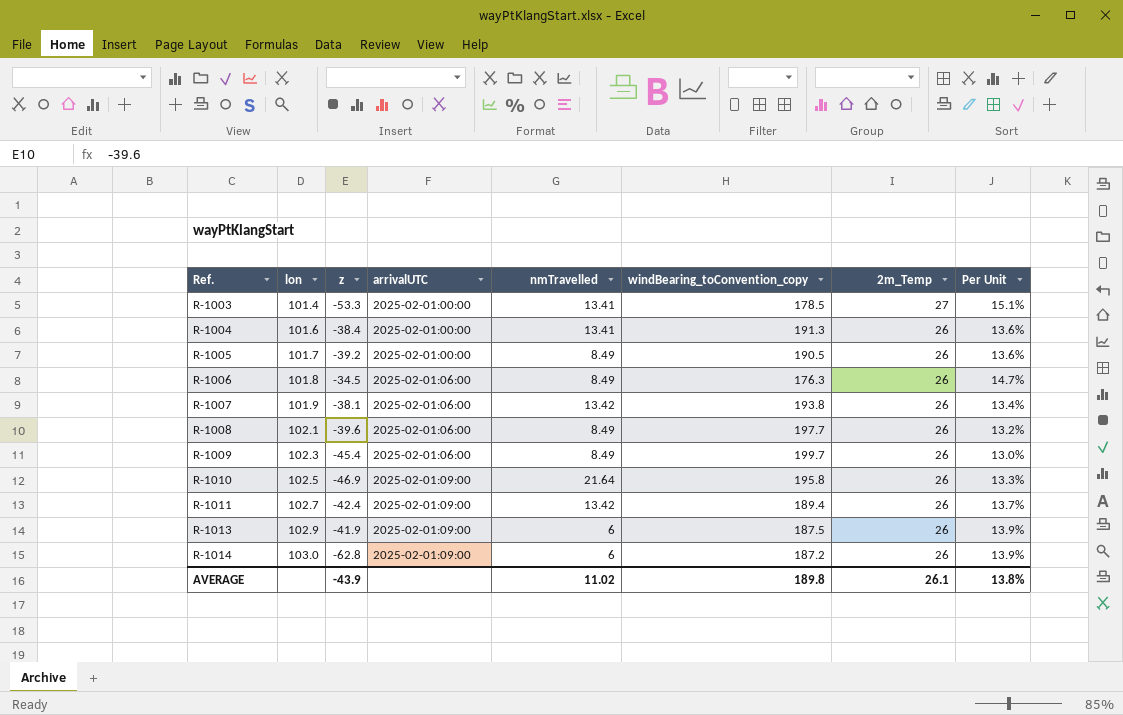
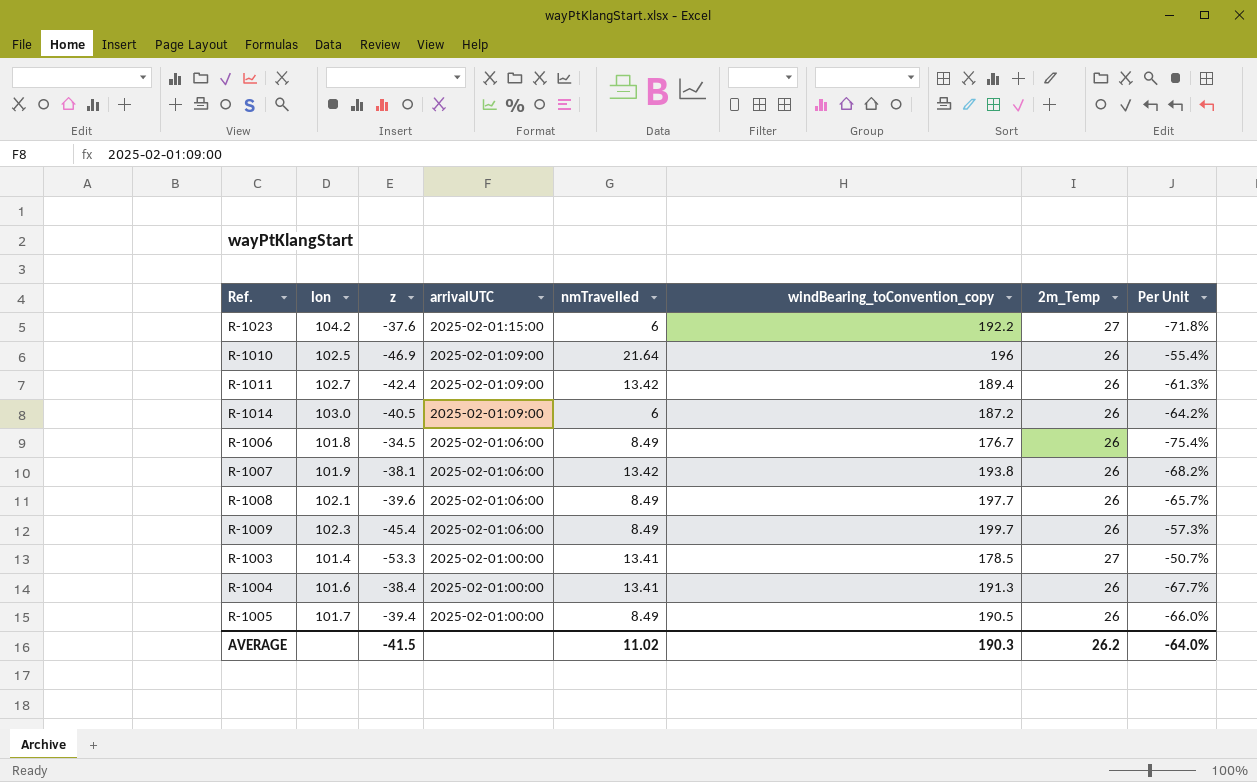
row order: Ref. ascending -> arrivalUTC descending
column Per Unit | formula: [2m_Temp] / [windBearing_toConvention_copy] -> [2m_Temp] / [z]
row R-1013: 102.9 | -41.9 | 2025-02-01:09:00 | 6 | 187.5 | 26 | 13.9% -> none
row R-1023: none -> 104.2 | -37.6 | 2025-02-01:15:00 | 6 | 192.2 | 27 | -71.8%
R-1010 | windBearing_toConvention_copy: 195.8 -> 196
R-1014 | z: -62.8 -> -40.5
R-1006 | windBearing_toConvention_copy: 176.3 -> 176.7
R-1005 | z: -39.2 -> -39.4
AVERAGE | z: -43.9 -> -41.5
AVERAGE | windBearing_toConvention_copy: 189.8 -> 190.3
AVERAGE | 2m_Temp: 26.1 -> 26.2
AVERAGE | Per Unit: 13.8% -> -64.0%

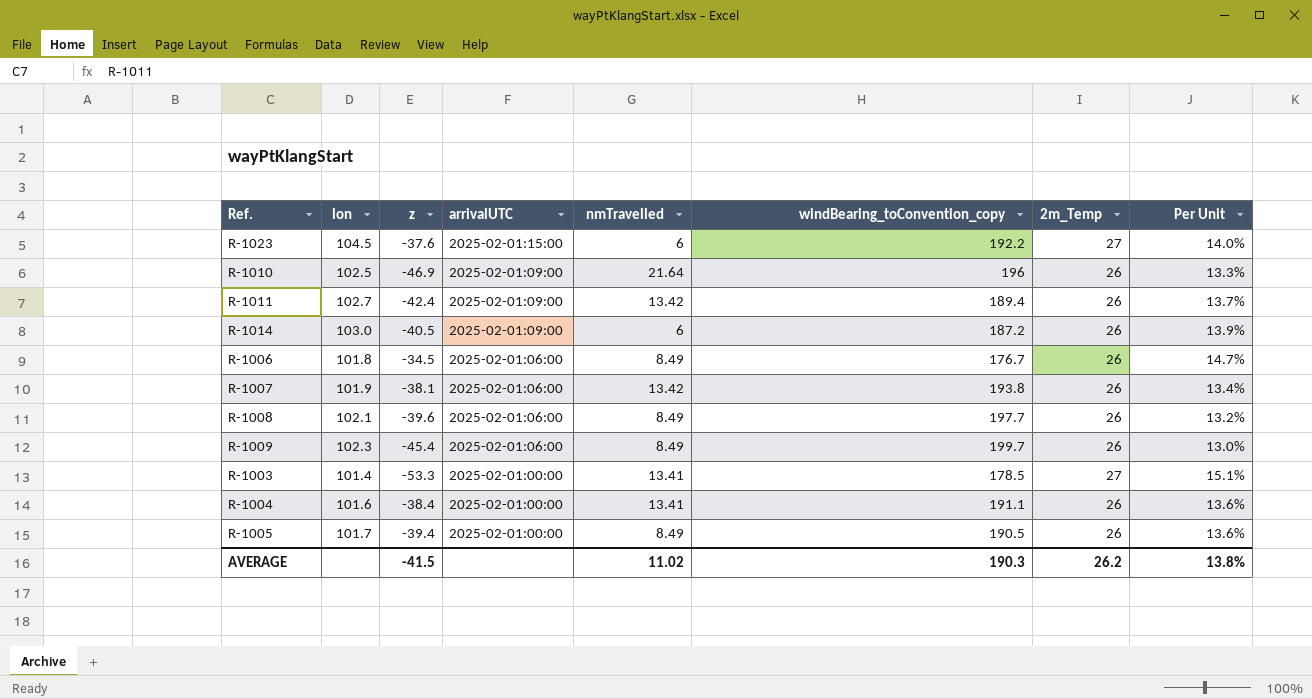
column Per Unit | formula: [2m_Temp] / [z] -> [2m_Temp] / [windBearing_toConvention_copy]
R-1023 | lon: 104.2 -> 104.5
R-1004 | windBearing_toConvention_copy: 191.3 -> 191.1
AVERAGE | Per Unit: -64.0% -> 13.8%

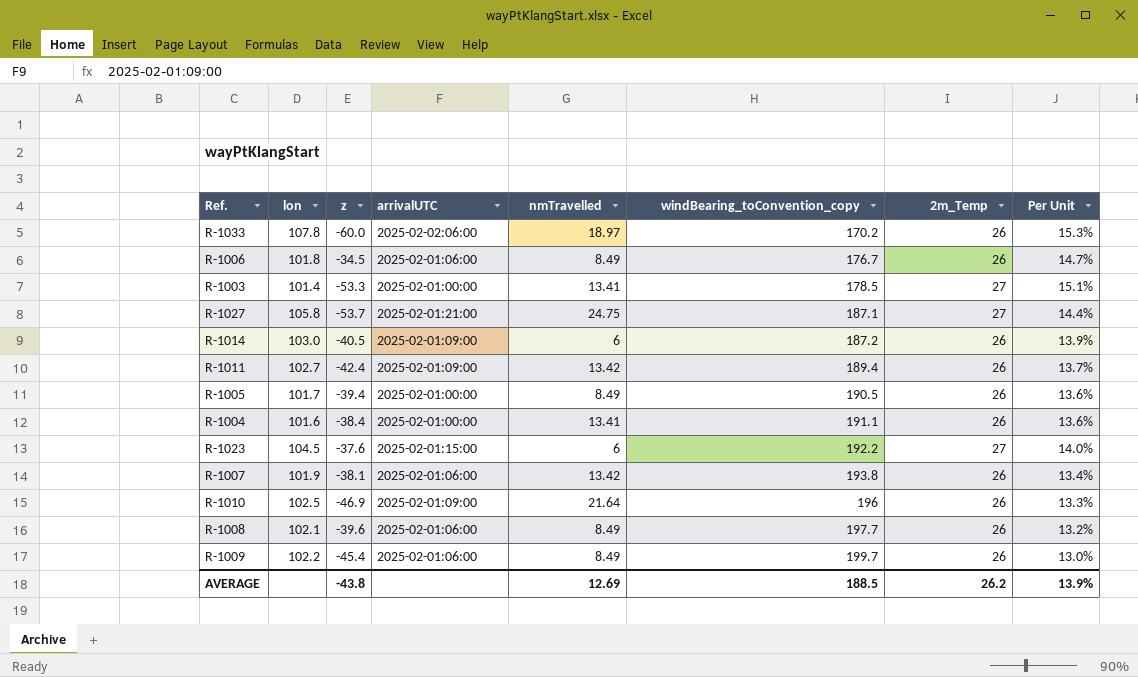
row order: arrivalUTC descending -> windBearing_toConvention_copy ascending
row R-1033: none -> 107.8 | -60.0 | 2025-02-02:06:00 | 18.97 | 170.2 | 26 | 15.3%
row R-1027: none -> 105.8 | -53.7 | 2025-02-01:21:00 | 24.75 | 187.1 | 27 | 14.4%
R-1009 | lon: 102.3 -> 102.2
AVERAGE | z: -41.5 -> -43.8
AVERAGE | nmTravelled: 11.02 -> 12.69
AVERAGE | windBearing_toConvention_copy: 190.3 -> 188.5
AVERAGE | Per Unit: 13.8% -> 13.9%

